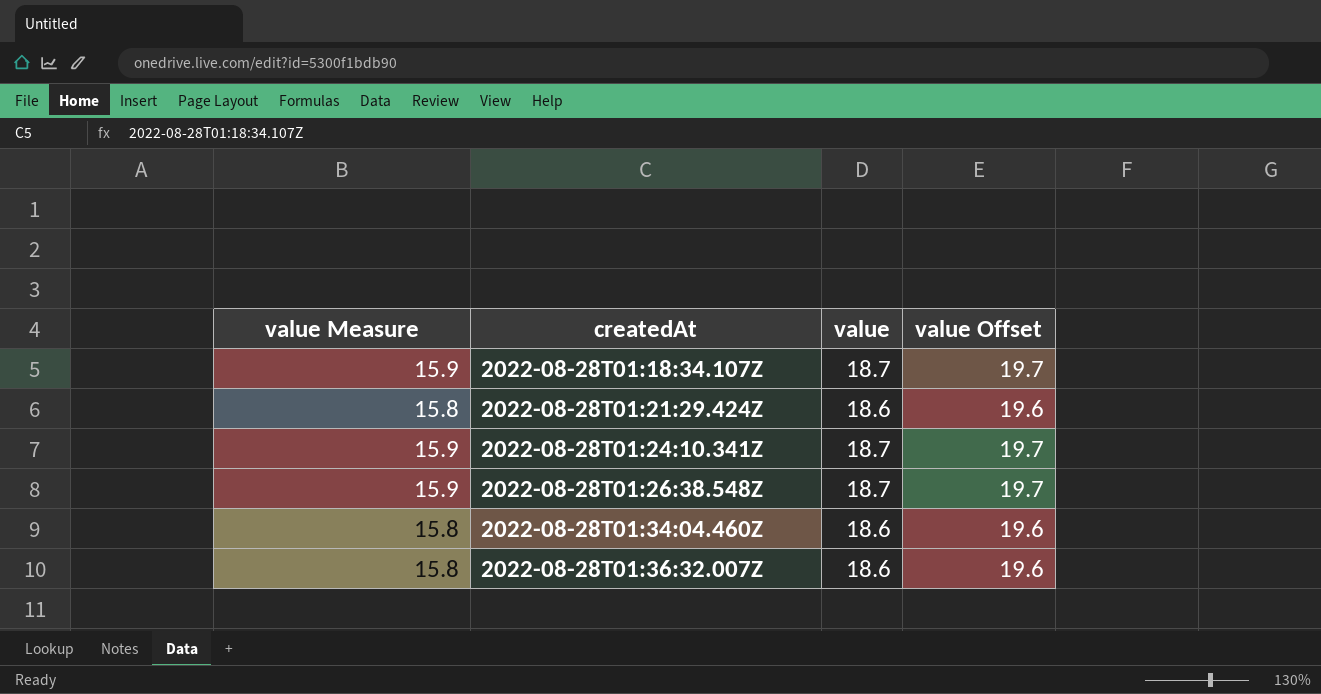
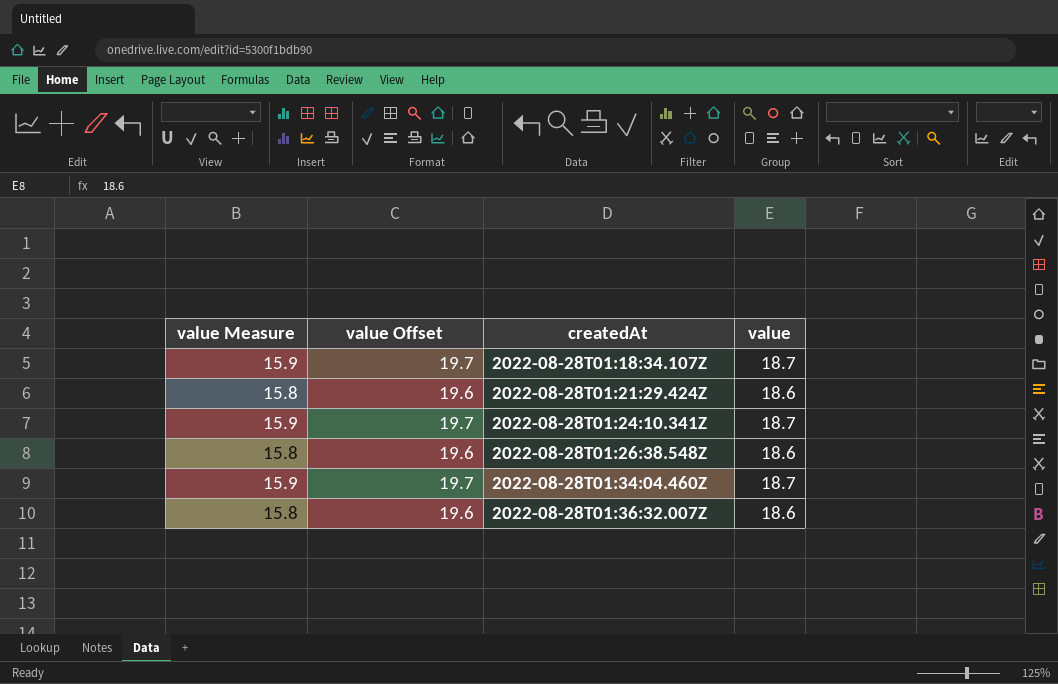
column value Offset | position: 4 -> 2
2022-08-28T01:26:38.548Z | value Measure: 15.9 -> 15.8
2022-08-28T01:26:38.548Z | value Offset: 19.7 -> 19.6
2022-08-28T01:26:38.548Z | value: 18.7 -> 18.6
2022-08-28T01:34:04.460Z | value Measure: 15.8 -> 15.9
2022-08-28T01:34:04.460Z | value Offset: 19.6 -> 19.7
2022-08-28T01:34:04.460Z | value: 18.6 -> 18.7

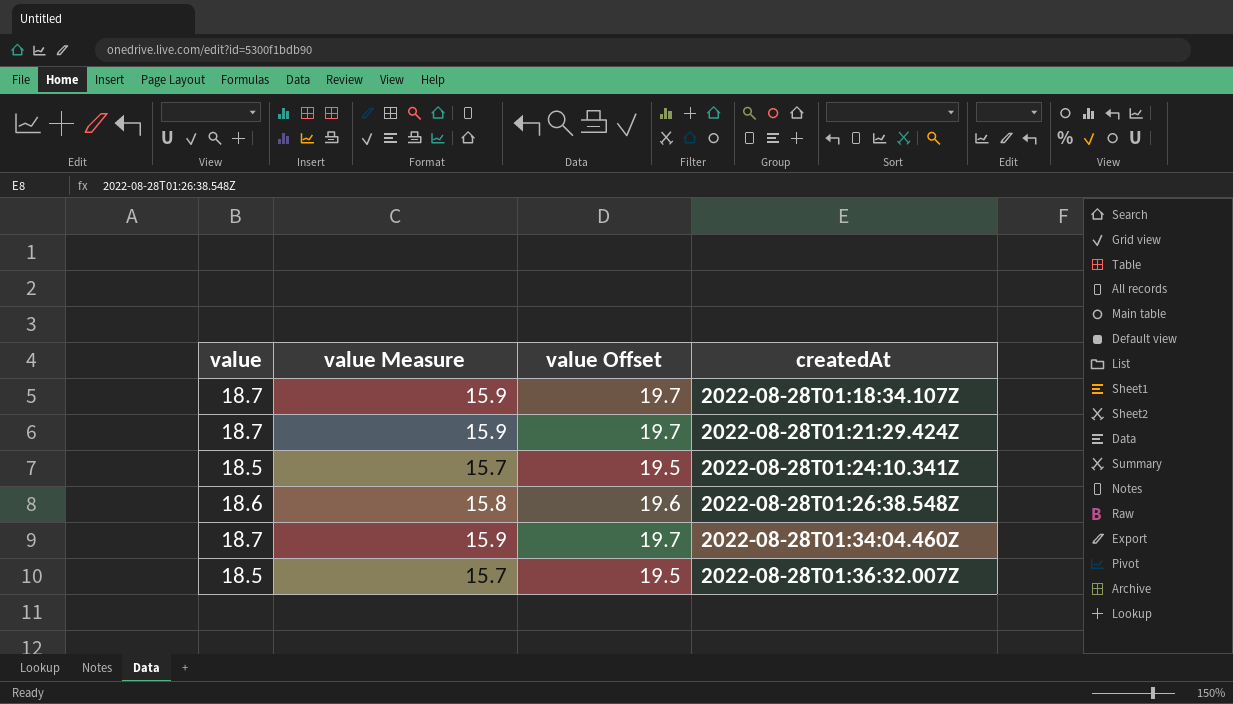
column value | position: 4 -> 1
2022-08-28T01:21:29.424Z | value: 18.6 -> 18.7
2022-08-28T01:21:29.424Z | value Measure: 15.8 -> 15.9
2022-08-28T01:21:29.424Z | value Offset: 19.6 -> 19.7
2022-08-28T01:24:10.341Z | value: 18.7 -> 18.5
2022-08-28T01:24:10.341Z | value Measure: 15.9 -> 15.7
2022-08-28T01:24:10.341Z | value Offset: 19.7 -> 19.5
2022-08-28T01:36:32.007Z | value: 18.6 -> 18.5
2022-08-28T01:36:32.007Z | value Measure: 15.8 -> 15.7
2022-08-28T01:36:32.007Z | value Offset: 19.6 -> 19.5

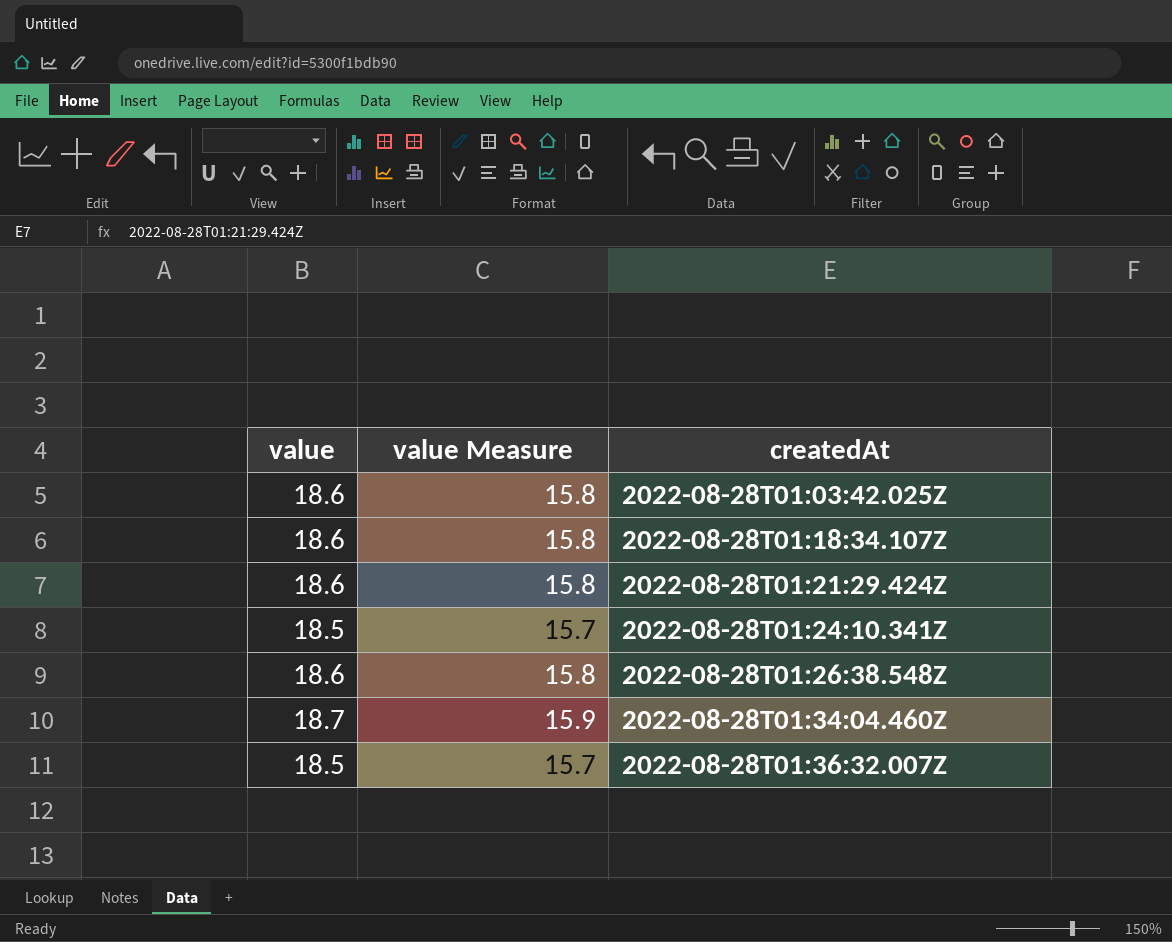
column value Offset | formula: [value] + 1 -> none
row 2022-08-28T01:03:42.025Z: none -> 18.6 | 15.8
2022-08-28T01:18:34.107Z | value: 18.7 -> 18.6
2022-08-28T01:18:34.107Z | value Measure: 15.9 -> 15.8
2022-08-28T01:21:29.424Z | value: 18.7 -> 18.6
2022-08-28T01:21:29.424Z | value Measure: 15.9 -> 15.8

